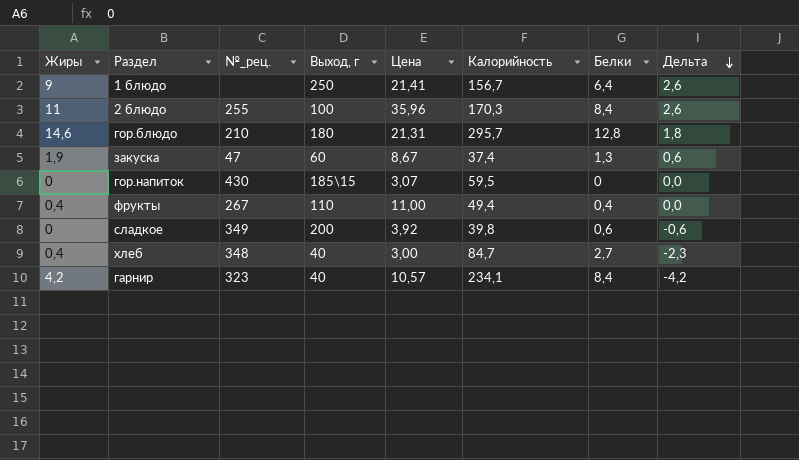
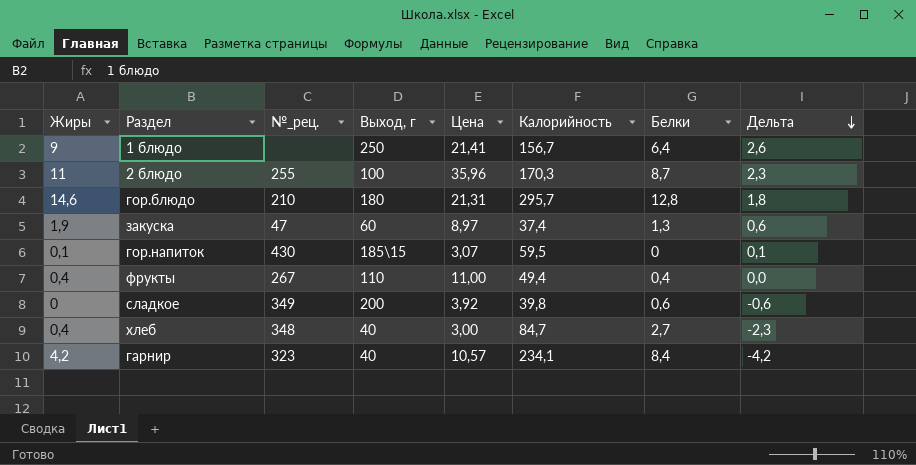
2 блюдо | Белки: 8,4 -> 8,7
2 блюдо | Дельта: 2,6 -> 2,3
закуска | Цена: 8,67 -> 8,97
гор.напиток | Жиры: 0 -> 0,1
гор.напиток | Дельта: 0,0 -> 0,1

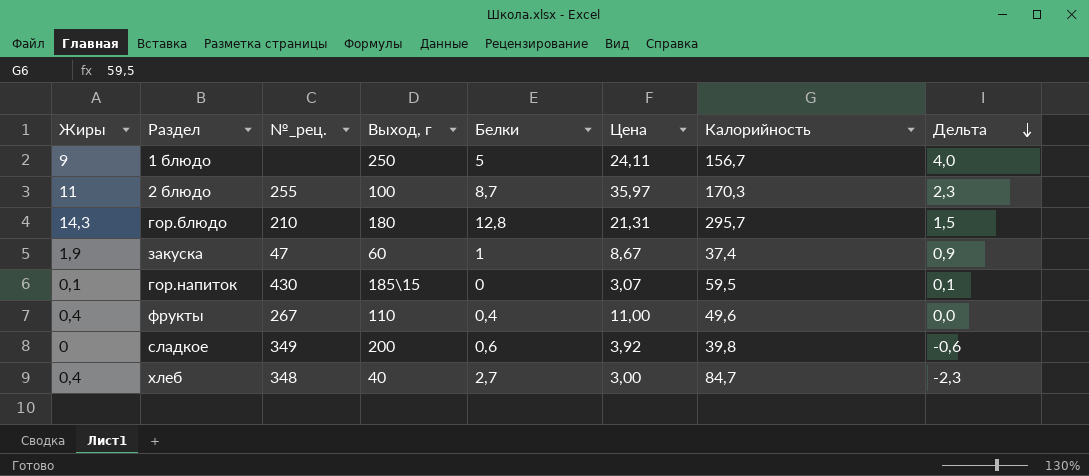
column Белки | position: 7 -> 5
row гарнир: 4,2 | 323 | 40 | 10,57 | 234,1 | 8,4 | -4,2 -> none
1 блюдо | Белки: 6,4 -> 5
1 блюдо | Цена: 21,41 -> 24,11
1 блюдо | Дельта: 2,6 -> 4,0
2 блюдо | Цена: 35,96 -> 35,97
гор.блюдо | Жиры: 14,6 -> 14,3
гор.блюдо | Дельта: 1,8 -> 1,5
закуска | Белки: 1,3 -> 1
закуска | Цена: 8,97 -> 8,67
закуска | Дельта: 0,6 -> 0,9
фрукты | Калорийность: 49,4 -> 49,6

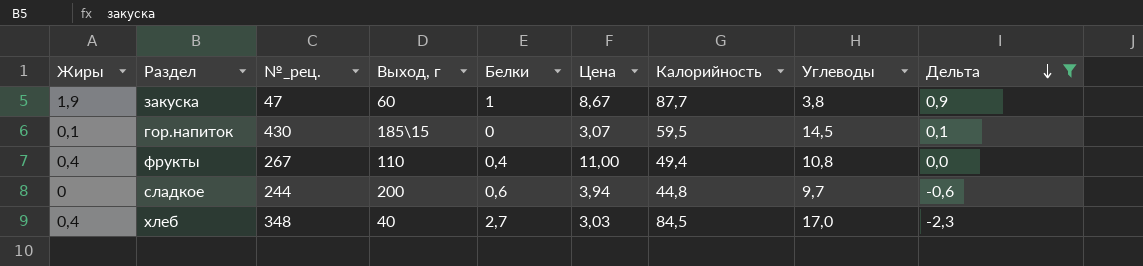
filter: none -> Дельта <= 0,9
column Углеводы | position: none -> 8
закуска | Калорийность: 37,4 -> 87,7
фрукты | Калорийность: 49,6 -> 49,4
сладкое | №_рец.: 349 -> 244
сладкое | Цена: 3,92 -> 3,94
сладкое | Калорийность: 39,8 -> 44,8
хлеб | Цена: 3,00 -> 3,03
хлеб | Калорийность: 84,7 -> 84,5

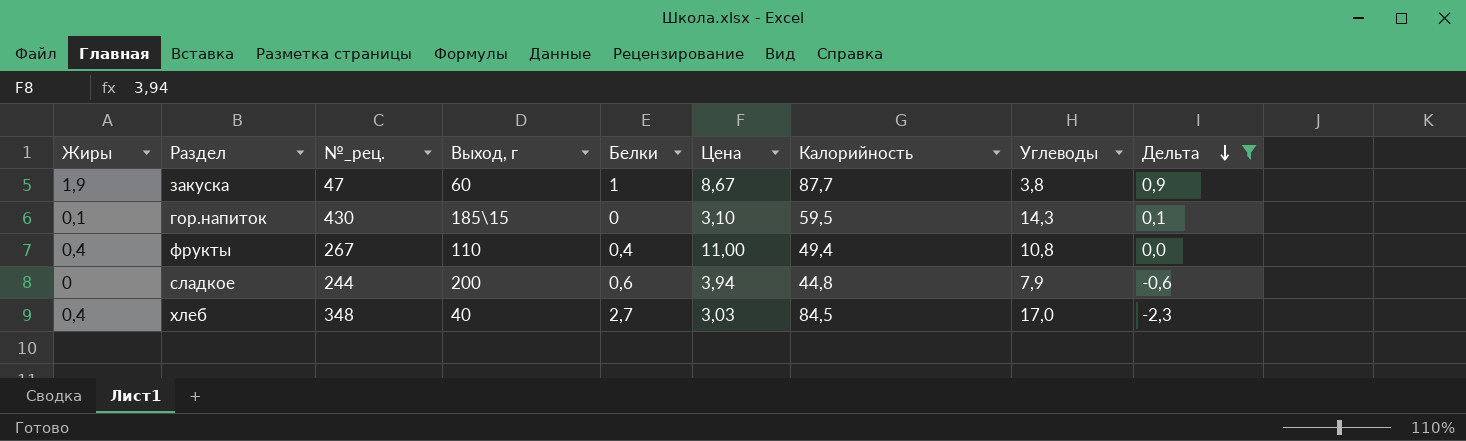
гор.напиток | Цена: 3,07 -> 3,10
гор.напиток | Углеводы: 14,5 -> 14,3
сладкое | Углеводы: 9,7 -> 7,9

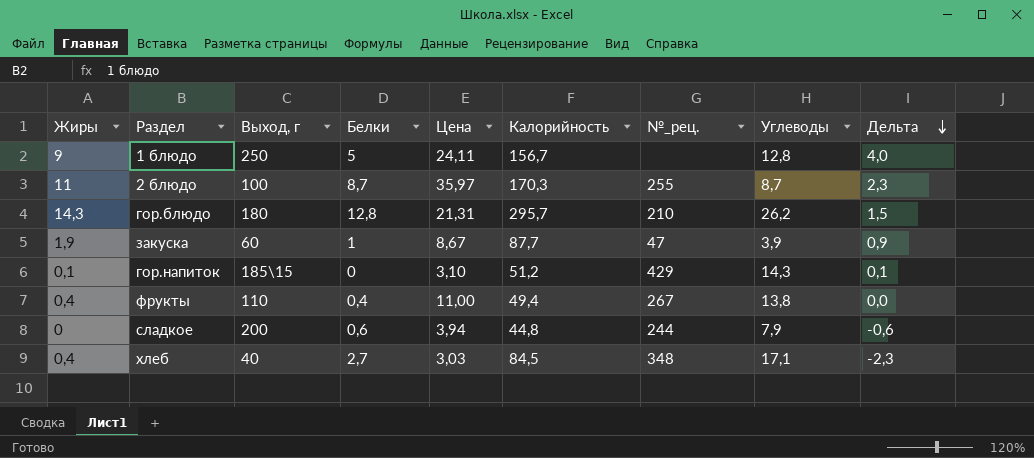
filter: Дельта <= 0,9 -> none
column №_рец. | position: 3 -> 7
закуска | Углеводы: 3,8 -> 3,9
гор.напиток | Калорийность: 59,5 -> 51,2
гор.напиток | №_рец.: 430 -> 429
фрукты | Углеводы: 10,8 -> 13,8
хлеб | Углеводы: 17,0 -> 17,1

